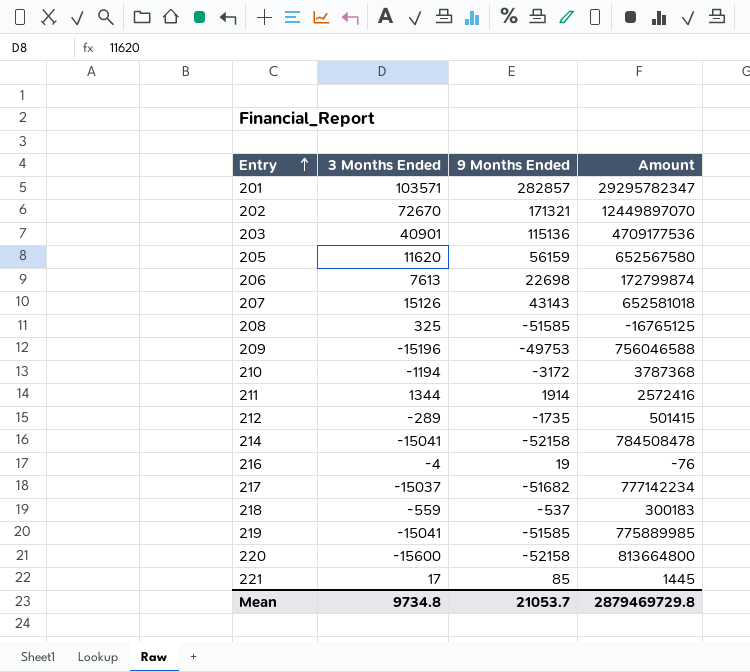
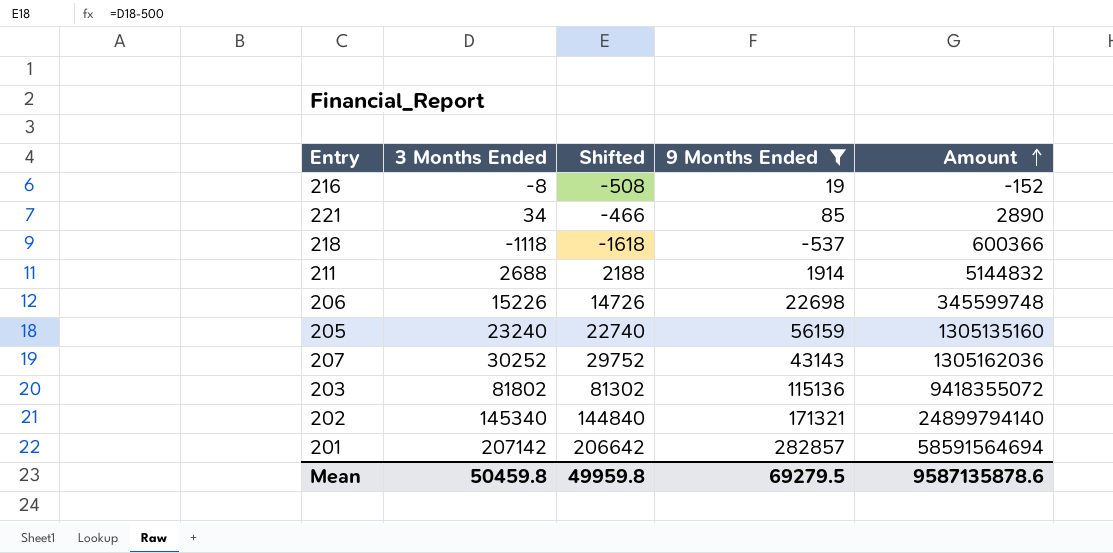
filter: none -> 9 Months Ended >= -537
row order: Entry ascending -> Amount ascending
column Shifted | formula: none -> [3 Months Ended] - 500
216 | 3 Months Ended: -4 -> -8
216 | Amount: -76 -> -152
221 | 3 Months Ended: 17 -> 34
221 | Amount: 1445 -> 2890
218 | 3 Months Ended: -559 -> -1118
218 | Amount: 300183 -> 600366
211 | 3 Months Ended: 1344 -> 2688
211 | Amount: 2572416 -> 5144832
206 | 3 Months Ended: 7613 -> 15226
206 | Amount: 172799874 -> 345599748
205 | 3 Months Ended: 11620 -> 23240
205 | Amount: 652567580 -> 1305135160
207 | 3 Months Ended: 15126 -> 30252
207 | Amount: 652581018 -> 1305162036
203 | 3 Months Ended: 40901 -> 81802
203 | Amount: 4709177536 -> 9418355072
202 | 3 Months Ended: 72670 -> 145340
202 | Amount: 12449897070 -> 24899794140
201 | 3 Months Ended: 103571 -> 207142
201 | Amount: 29295782347 -> 58591564694
Mean | 3 Months Ended: 9734.8 -> 50459.8
Mean | 9 Months Ended: 21053.7 -> 69279.5
Mean | Amount: 2879469729.8 -> 9587135878.6

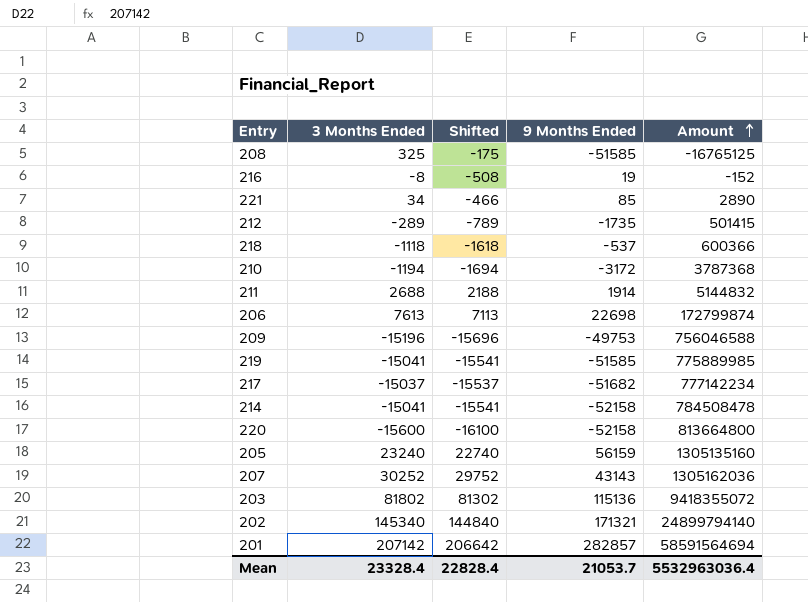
filter: 9 Months Ended >= -537 -> none
206 | 3 Months Ended: 15226 -> 7613
206 | Shifted: 14726 -> 7113
206 | Amount: 345599748 -> 172799874
Mean | 3 Months Ended: 50459.8 -> 23328.4
Mean | Shifted: 49959.8 -> 22828.4
Mean | 9 Months Ended: 69279.5 -> 21053.7
Mean | Amount: 9587135878.6 -> 5532963036.4

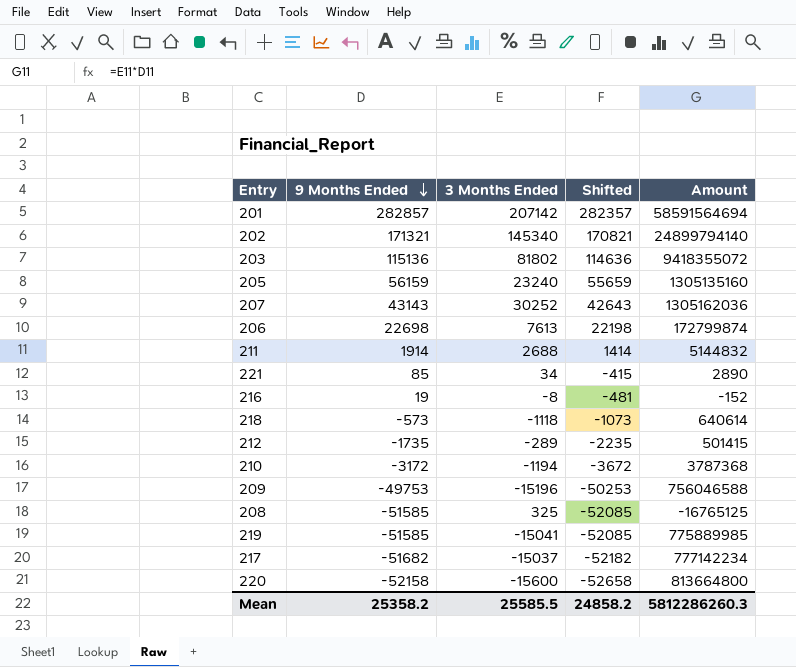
row order: Amount ascending -> 9 Months Ended descending
column 9 Months Ended | position: 4 -> 2
column Shifted | formula: [3 Months Ended] - 500 -> [9 Months Ended] - 500
row 214: -15041 | -15541 | -52158 | 784508478 -> none
218 | 9 Months Ended: -537 -> -573
218 | Amount: 600366 -> 640614
Mean | 9 Months Ended: 21053.7 -> 25358.2
Mean | 3 Months Ended: 23328.4 -> 25585.5
Mean | Shifted: 22828.4 -> 24858.2
Mean | Amount: 5532963036.4 -> 5812286260.3

